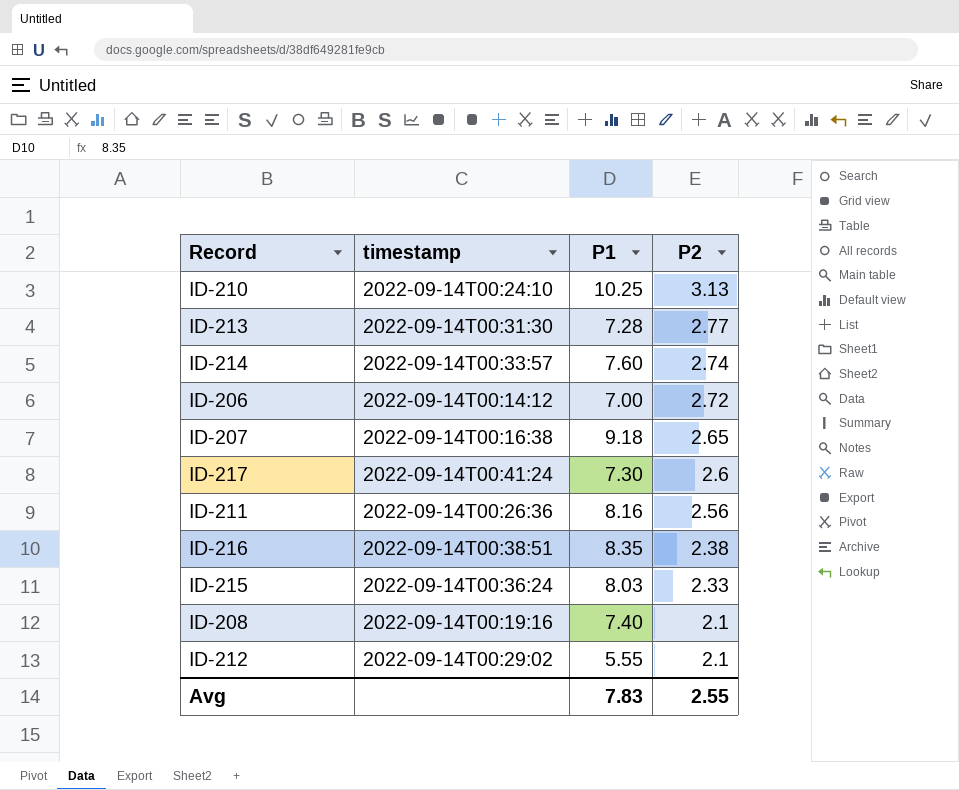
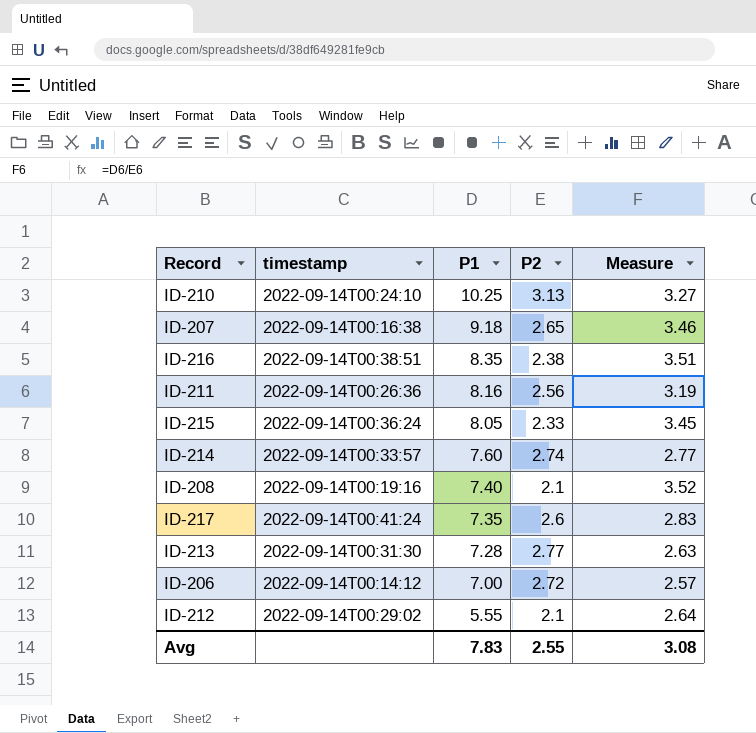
row order: P2 descending -> P1 descending
column Measure | formula: none -> [P1] / [P2]
ID-215 | P1: 8.03 -> 8.05
ID-217 | P1: 7.30 -> 7.35

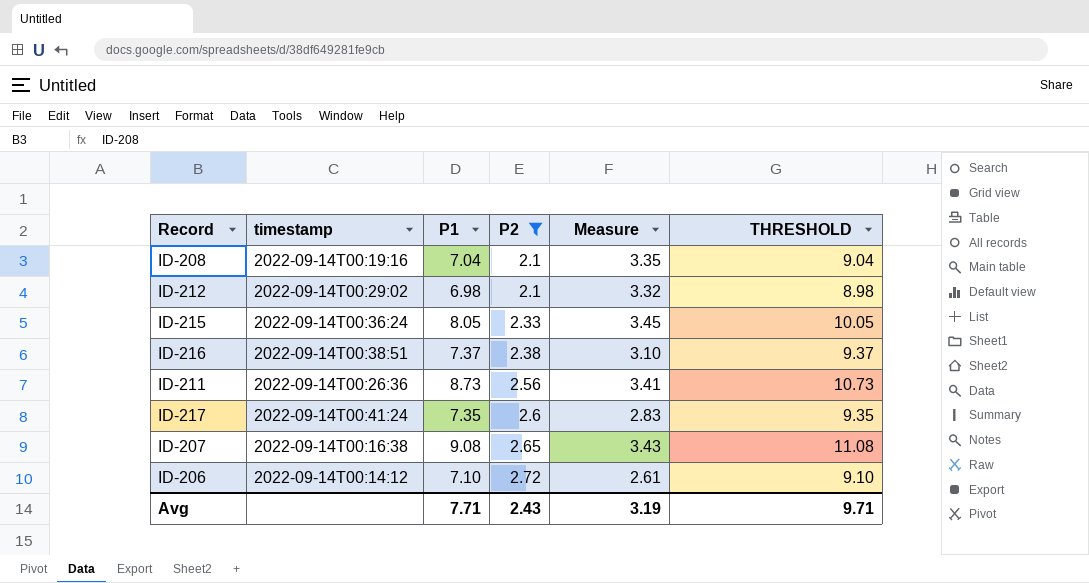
filter: none -> P2 <= 2.72
row order: P1 descending -> P2 ascending
column THRESHOLD | formula: none -> [P1] + 2
ID-208 | P1: 7.40 -> 7.04
ID-208 | Measure: 3.52 -> 3.35
ID-212 | P1: 5.55 -> 6.98
ID-212 | Measure: 2.64 -> 3.32
ID-216 | P1: 8.35 -> 7.37
ID-216 | Measure: 3.51 -> 3.10
ID-211 | P1: 8.16 -> 8.73
ID-211 | Measure: 3.19 -> 3.41
ID-207 | P1: 9.18 -> 9.08
ID-207 | Measure: 3.46 -> 3.43
ID-206 | P1: 7.00 -> 7.10
ID-206 | Measure: 2.57 -> 2.61
Avg | P1: 7.83 -> 7.71
Avg | P2: 2.55 -> 2.43
Avg | Measure: 3.08 -> 3.19

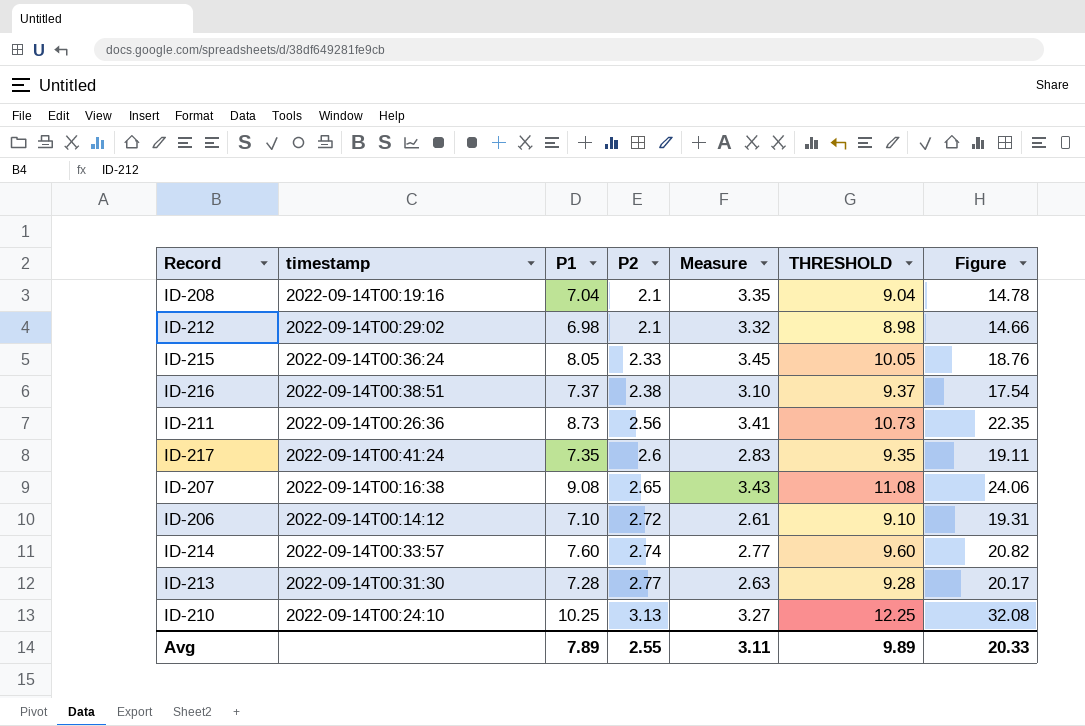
filter: P2 <= 2.72 -> none
column Figure | formula: none -> [P1] * [P2]
Avg | P1: 7.71 -> 7.89
Avg | P2: 2.43 -> 2.55
Avg | Measure: 3.19 -> 3.11
Avg | THRESHOLD: 9.71 -> 9.89

